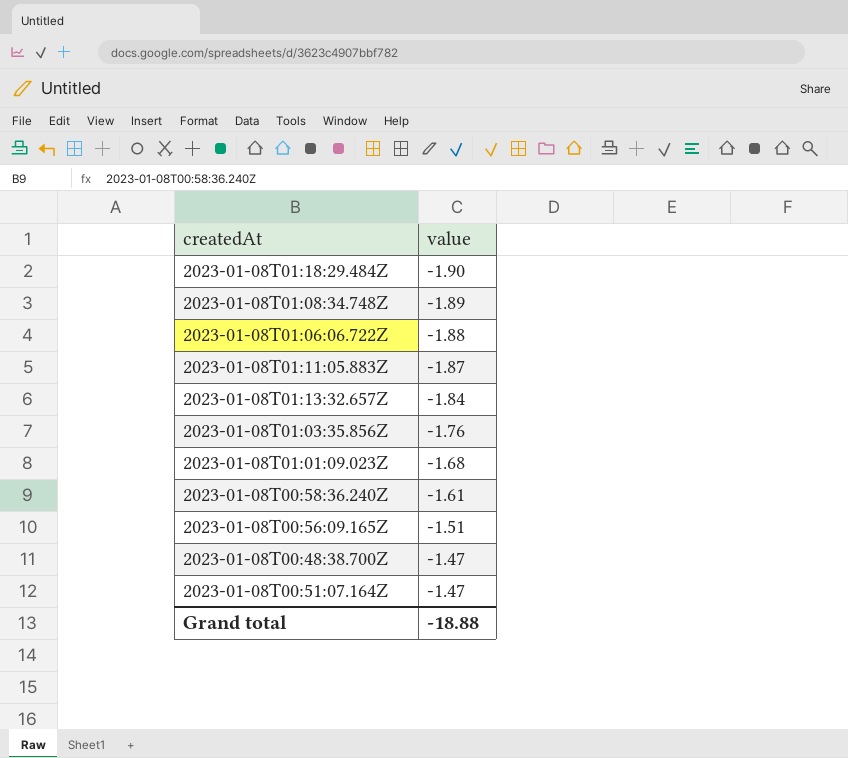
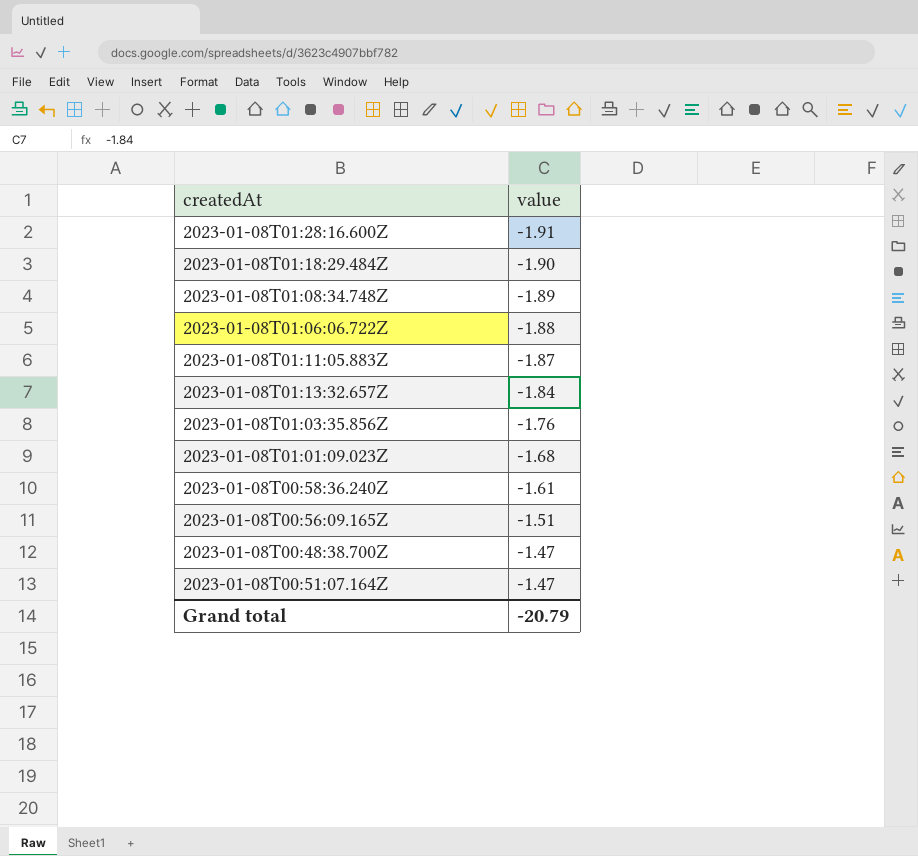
row 2023-01-08T01:28:16.600Z: none -> -1.91
Grand total | value: -18.88 -> -20.79

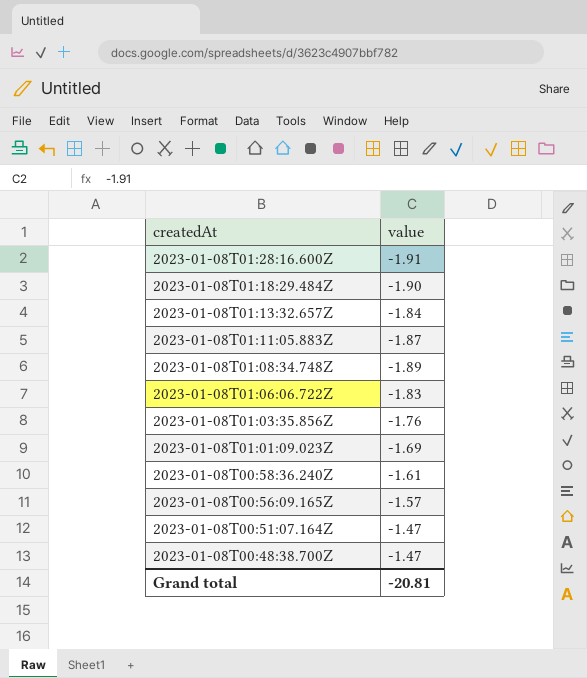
row order: value ascending -> createdAt descending
2023-01-08T01:06:06.722Z | value: -1.88 -> -1.83
2023-01-08T01:01:09.023Z | value: -1.68 -> -1.69
2023-01-08T00:56:09.165Z | value: -1.51 -> -1.57
Grand total | value: -20.79 -> -20.81

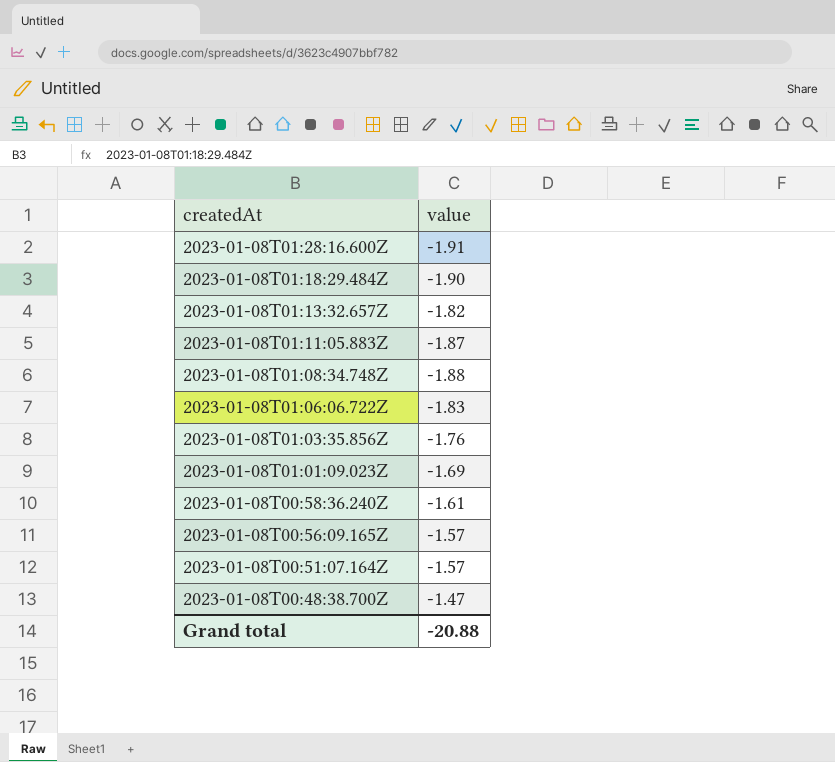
2023-01-08T01:13:32.657Z | value: -1.84 -> -1.82
2023-01-08T01:08:34.748Z | value: -1.89 -> -1.88
2023-01-08T00:51:07.164Z | value: -1.47 -> -1.57
Grand total | value: -20.81 -> -20.88

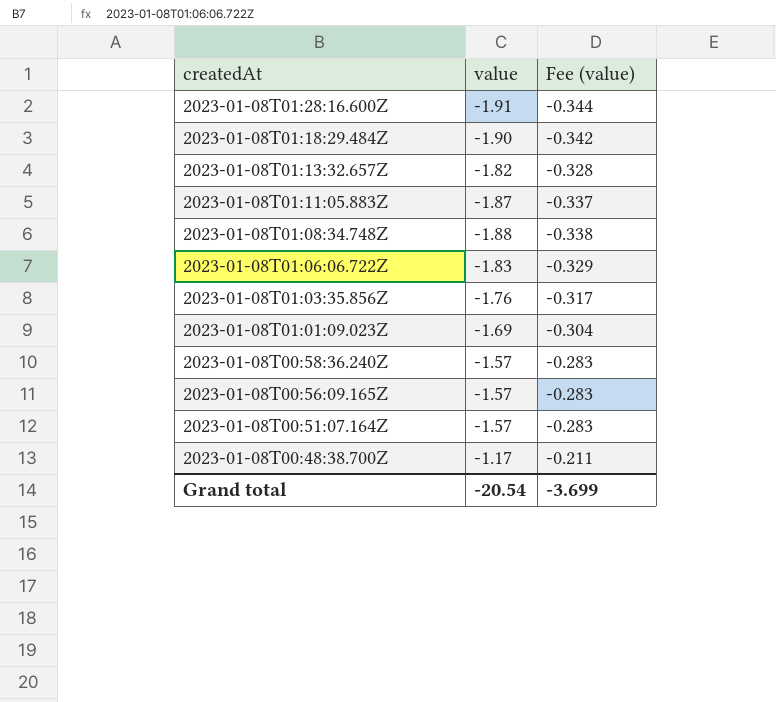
column Fee (value) | formula: none -> [value] * 0.18
2023-01-08T00:58:36.240Z | value: -1.61 -> -1.57
2023-01-08T00:48:38.700Z | value: -1.47 -> -1.17
Grand total | value: -20.88 -> -20.54

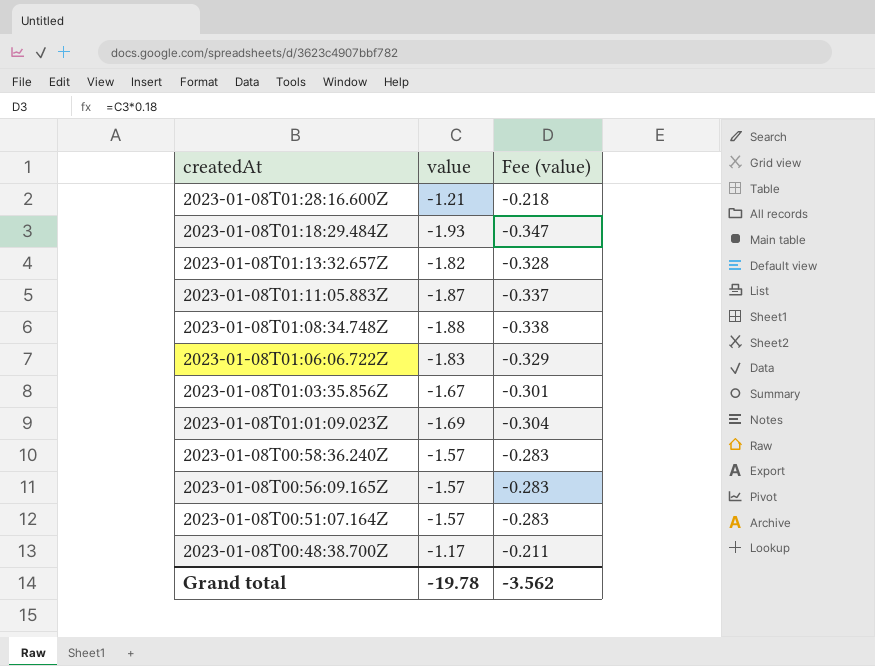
2023-01-08T01:28:16.600Z | value: -1.91 -> -1.21
2023-01-08T01:28:16.600Z | Fee (value): -0.344 -> -0.218
2023-01-08T01:18:29.484Z | value: -1.90 -> -1.93
2023-01-08T01:18:29.484Z | Fee (value): -0.342 -> -0.347
2023-01-08T01:03:35.856Z | value: -1.76 -> -1.67
2023-01-08T01:03:35.856Z | Fee (value): -0.317 -> -0.301
Grand total | value: -20.54 -> -19.78
Grand total | Fee (value): -3.699 -> -3.562

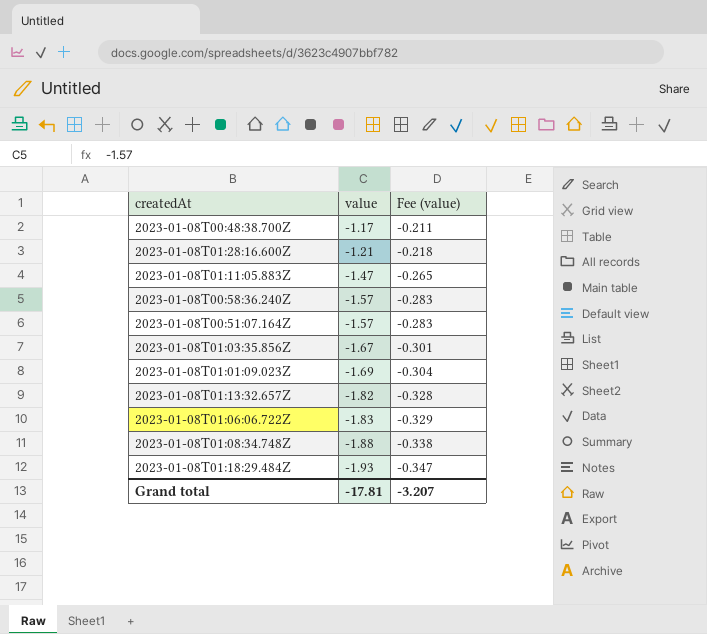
row order: createdAt descending -> value descending
row 2023-01-08T00:56:09.165Z: -1.57 | -0.283 -> none
2023-01-08T01:11:05.883Z | value: -1.87 -> -1.47
2023-01-08T01:11:05.883Z | Fee (value): -0.337 -> -0.265
Grand total | value: -19.78 -> -17.81
Grand total | Fee (value): -3.562 -> -3.207

